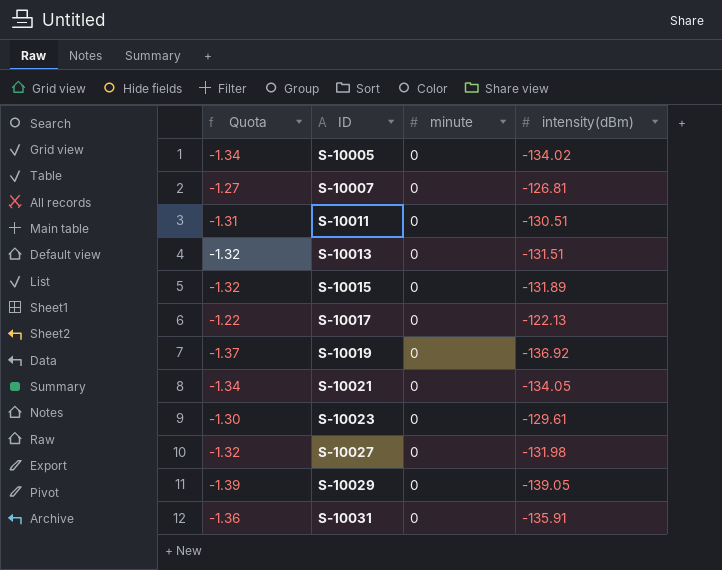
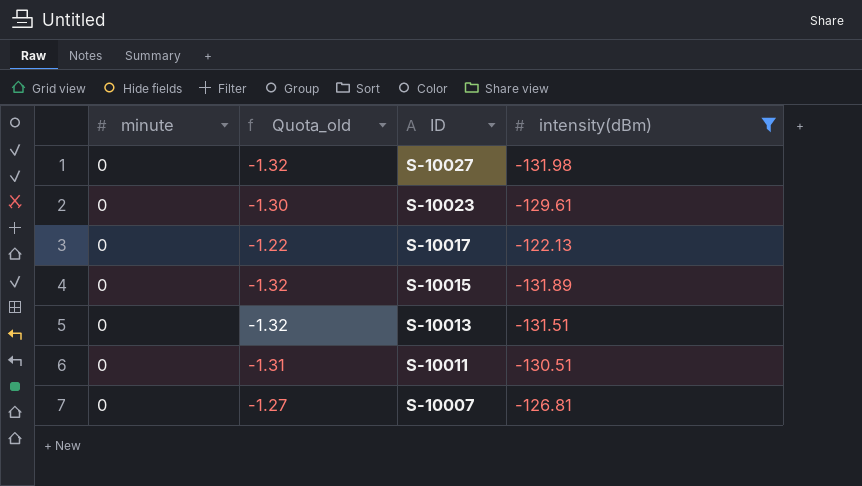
filter: none -> intensity(dBm) >= -131.98
row order: ID ascending -> ID descending
column minute | position: 3 -> 1
column name: Quota -> Quota_old

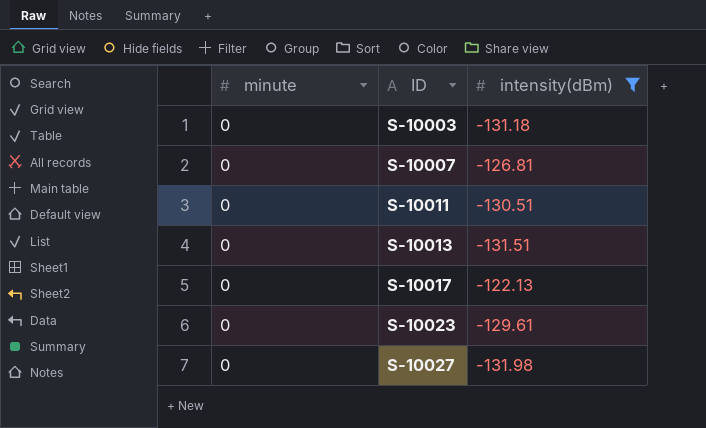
row order: ID descending -> ID ascending
column Quota_old | formula: [intensity(dBm)] * 0.01 -> none
row S-10015: 0 | -1.32 | -131.89 -> none
row S-10003: none -> 0 | -131.18

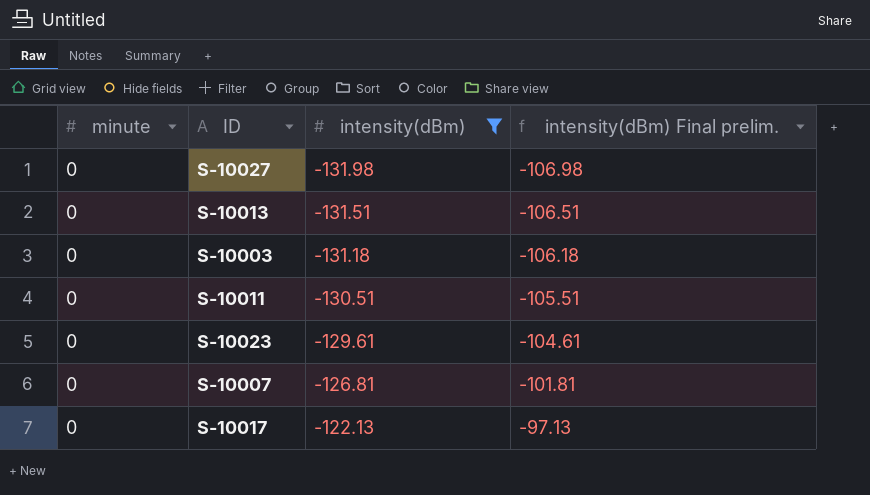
row order: ID ascending -> intensity(dBm) ascending
column intensity(dBm) Final prelim. | formula: none -> [intensity(dBm)] + 25

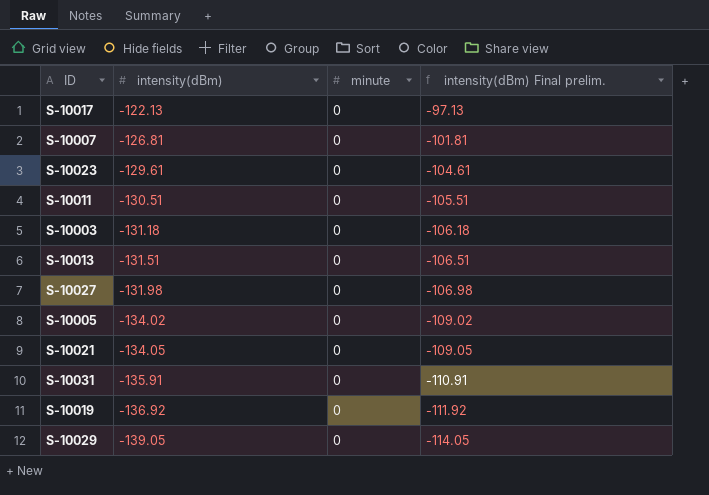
filter: intensity(dBm) >= -131.98 -> none
row order: intensity(dBm) ascending -> intensity(dBm) descending
column minute | position: 1 -> 3

